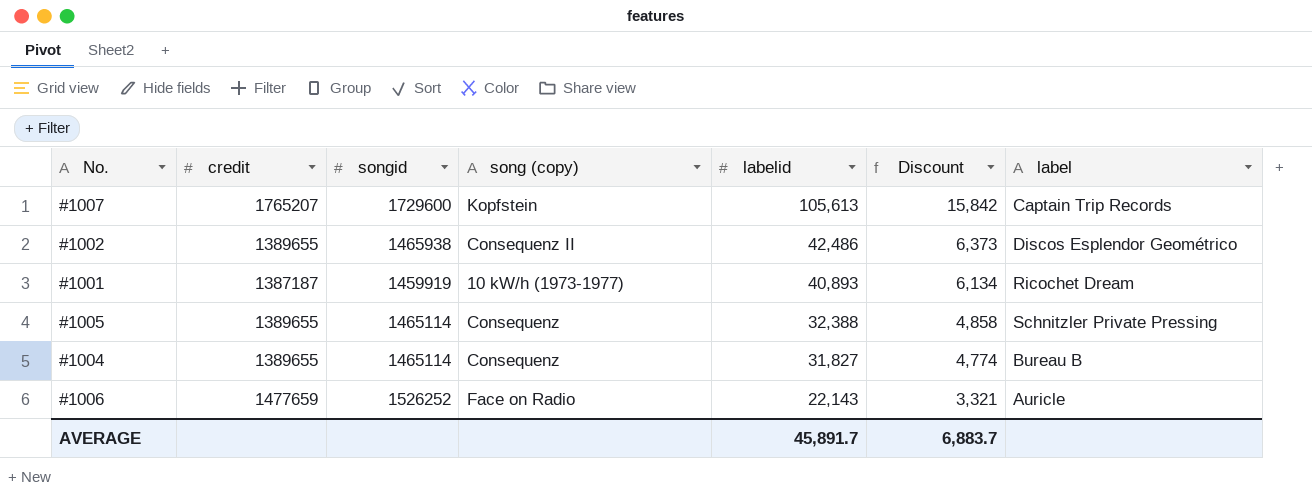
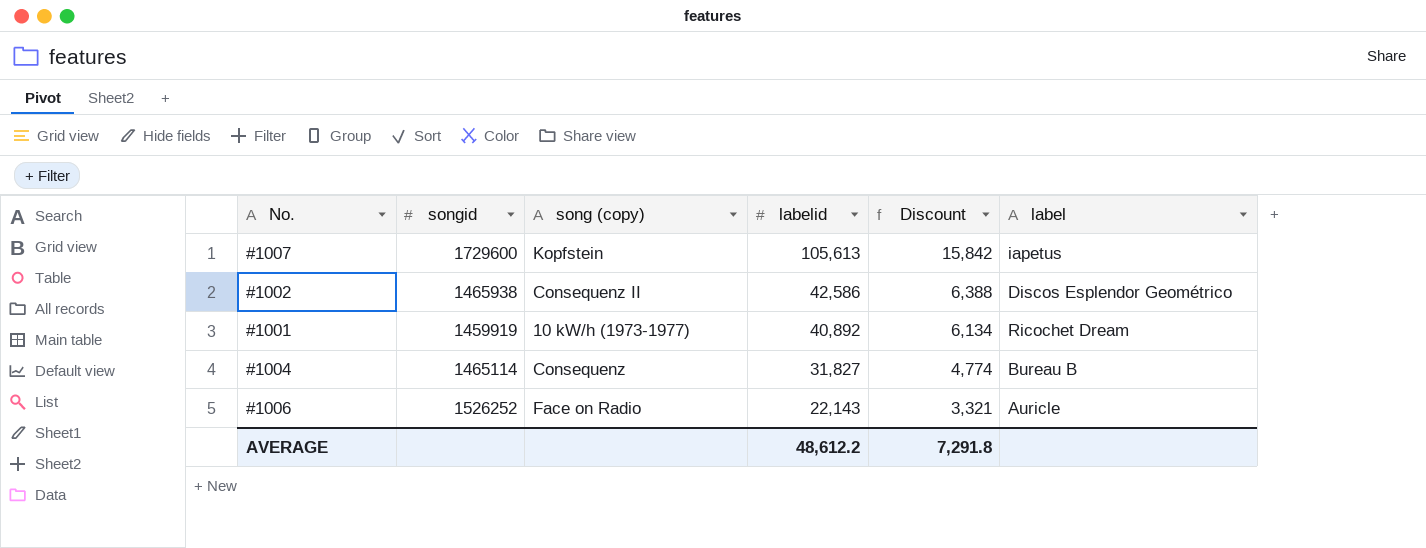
column credit | position: 2 -> none
row #1005: 1389655 | 1465114 | Consequenz | 32,388 | 4,858 | Schnitzler Private Pressing -> none
#1007 | label: Captain Trip Records -> iapetus
#1002 | labelid: 42,486 -> 42,586
#1002 | Discount: 6,373 -> 6,388
#1001 | labelid: 40,893 -> 40,892
AVERAGE | labelid: 45,891.7 -> 48,612.2
AVERAGE | Discount: 6,883.7 -> 7,291.8

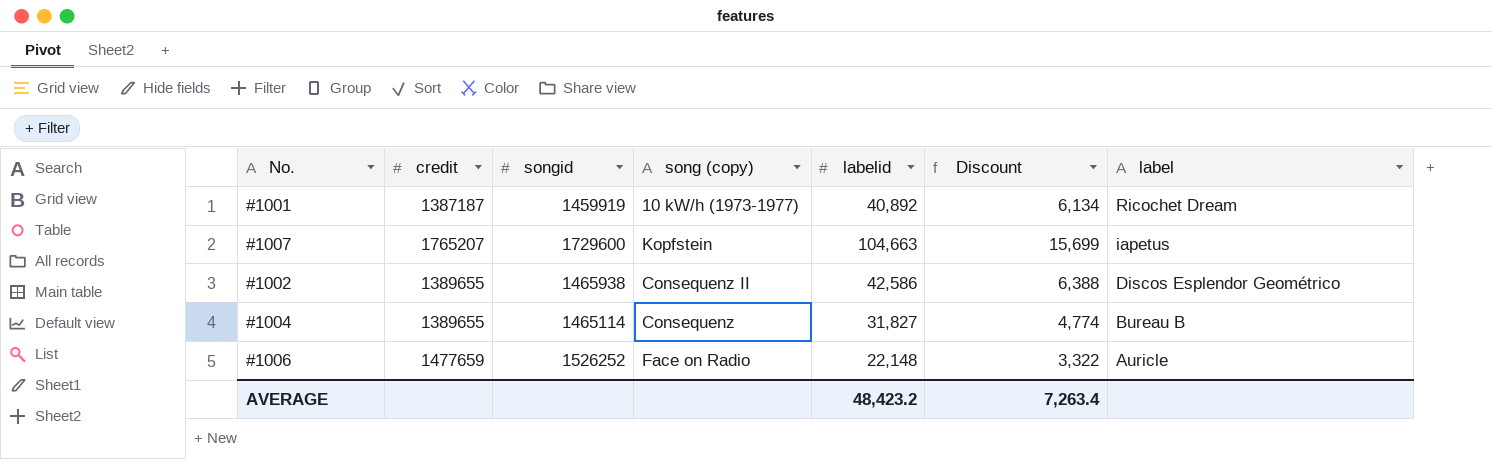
row order: labelid descending -> label descending
column credit | position: none -> 2
#1007 | labelid: 105,613 -> 104,663
#1007 | Discount: 15,842 -> 15,699
#1006 | labelid: 22,143 -> 22,148
#1006 | Discount: 3,321 -> 3,322
AVERAGE | labelid: 48,612.2 -> 48,423.2
AVERAGE | Discount: 7,291.8 -> 7,263.4

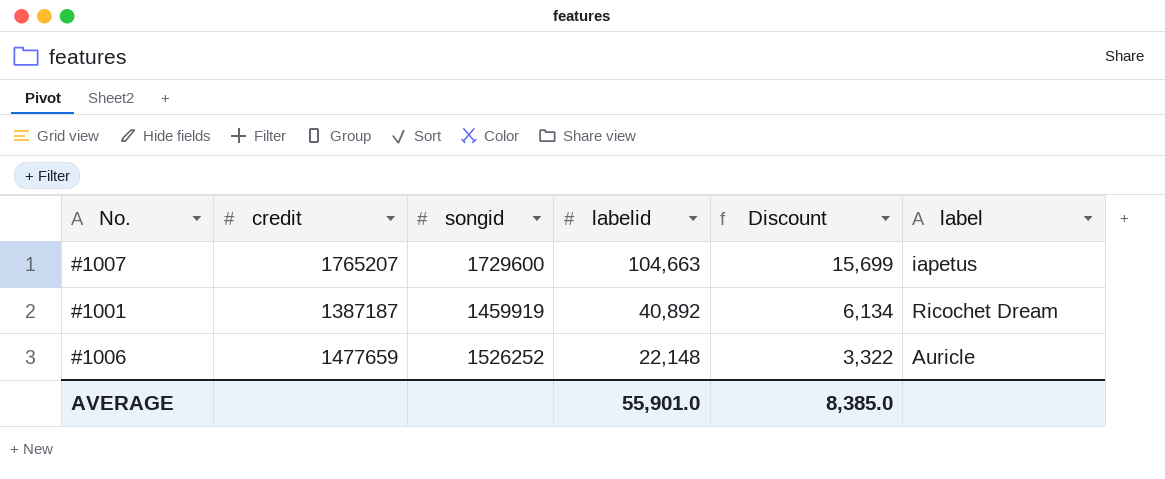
row order: label descending -> labelid descending
column song (copy) | position: 4 -> none
row #1002: 1389655 | 1465938 | Consequenz II | 42,586 | 6,388 | Discos Esplendor Geométrico -> none
row #1004: 1389655 | 1465114 | Consequenz | 31,827 | 4,774 | Bureau B -> none
AVERAGE | labelid: 48,423.2 -> 55,901.0
AVERAGE | Discount: 7,263.4 -> 8,385.0

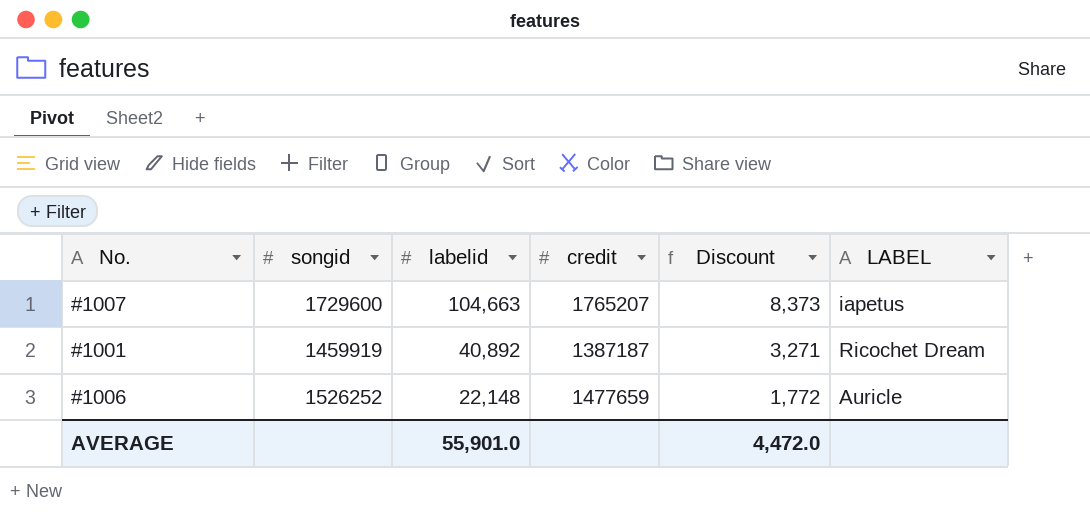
column credit | position: 2 -> 4
column Discount | formula: [labelid] * 0.15 -> [labelid] * 0.08
column name: label -> LABEL
AVERAGE | Discount: 8,385.0 -> 4,472.0

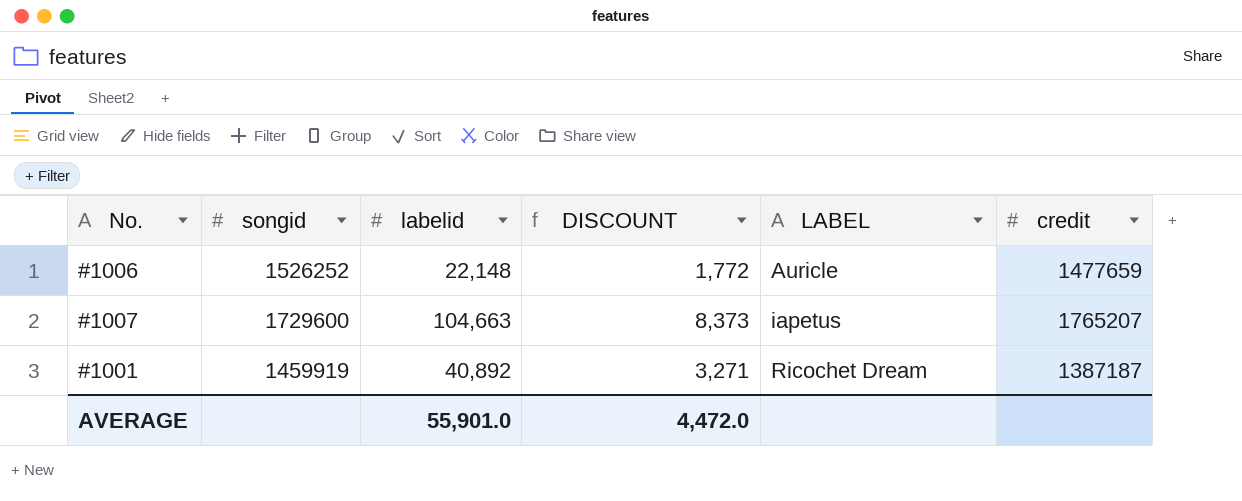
row order: labelid descending -> LABEL ascending
column name: Discount -> DISCOUNT
column credit | position: 4 -> 6

